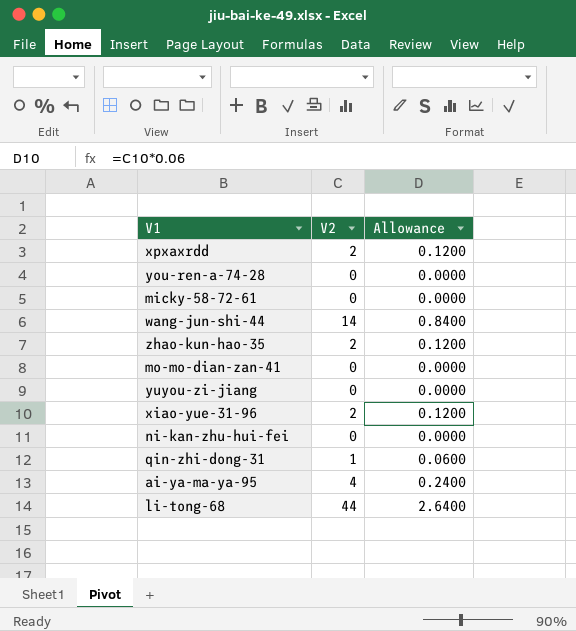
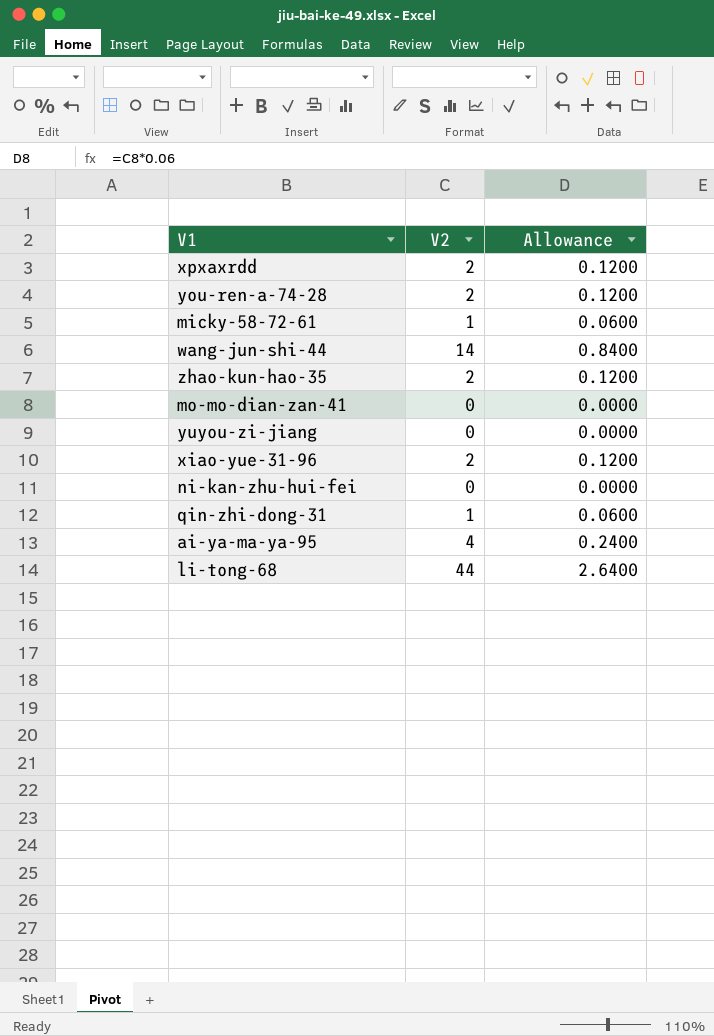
you-ren-a-74-28 | V2: 0 -> 2
you-ren-a-74-28 | Allowance: 0.0000 -> 0.1200
micky-58-72-61 | V2: 0 -> 1
micky-58-72-61 | Allowance: 0.0000 -> 0.0600

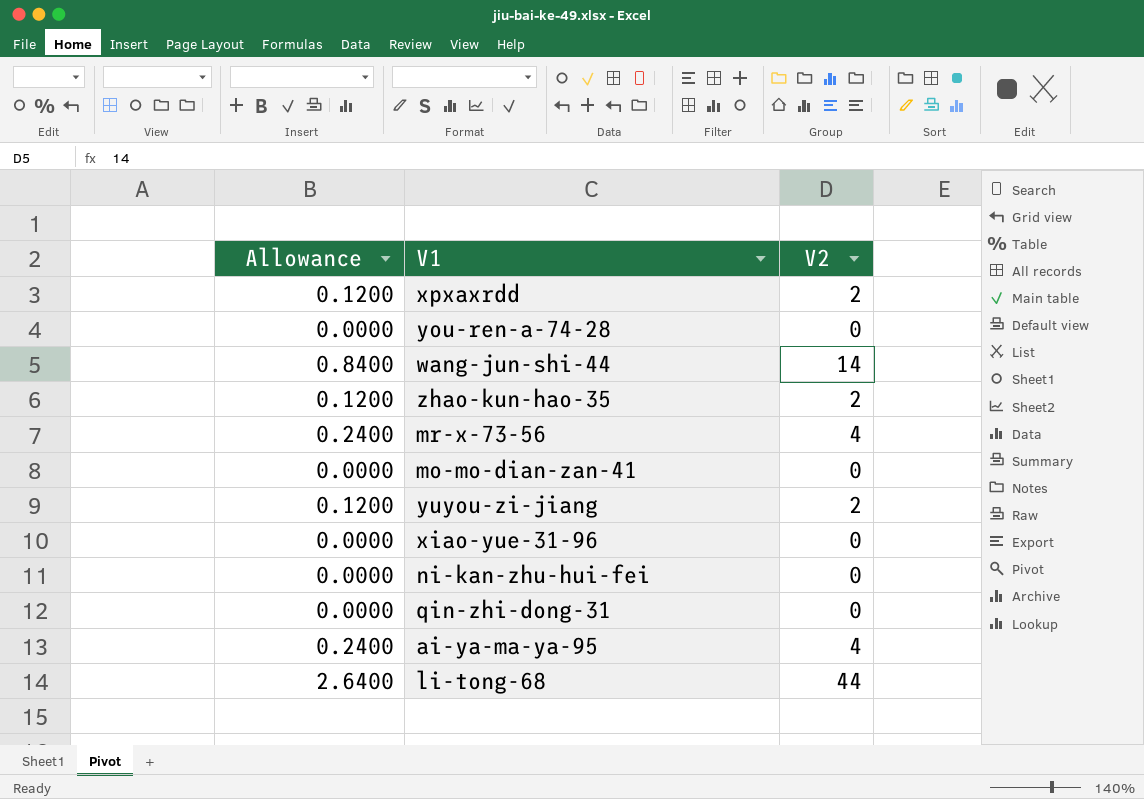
column Allowance | position: 3 -> 1
row micky-58-72-61: 1 | 0.0600 -> none
you-ren-a-74-28 | Allowance: 0.1200 -> 0.0000
you-ren-a-74-28 | V2: 2 -> 0
row mr-x-73-56: none -> 0.2400 | 4
yuyou-zi-jiang | Allowance: 0.0000 -> 0.1200
yuyou-zi-jiang | V2: 0 -> 2
xiao-yue-31-96 | Allowance: 0.1200 -> 0.0000
xiao-yue-31-96 | V2: 2 -> 0
qin-zhi-dong-31 | Allowance: 0.0600 -> 0.0000
qin-zhi-dong-31 | V2: 1 -> 0

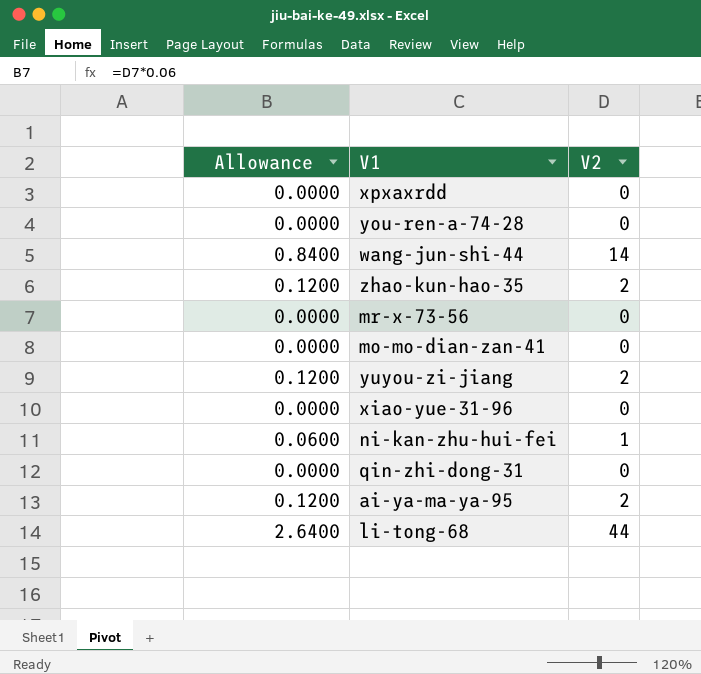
xpxaxrdd | Allowance: 0.1200 -> 0.0000
xpxaxrdd | V2: 2 -> 0
mr-x-73-56 | Allowance: 0.2400 -> 0.0000
mr-x-73-56 | V2: 4 -> 0
ni-kan-zhu-hui-fei | Allowance: 0.0000 -> 0.0600
ni-kan-zhu-hui-fei | V2: 0 -> 1
ai-ya-ma-ya-95 | Allowance: 0.2400 -> 0.1200
ai-ya-ma-ya-95 | V2: 4 -> 2

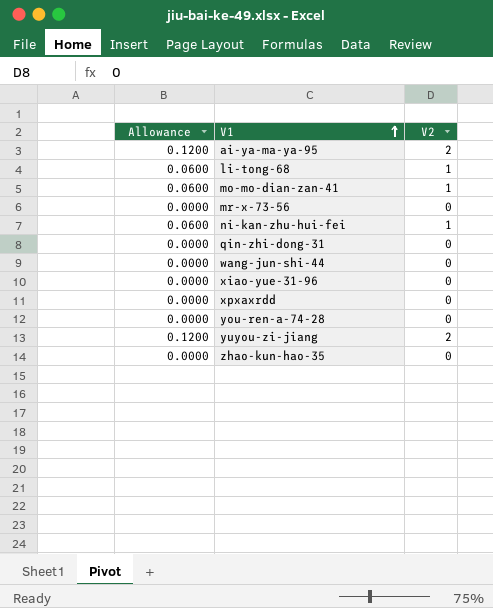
row order: none -> V1 ascending
li-tong-68 | Allowance: 2.6400 -> 0.0600
li-tong-68 | V2: 44 -> 1
mo-mo-dian-zan-41 | Allowance: 0.0000 -> 0.0600
mo-mo-dian-zan-41 | V2: 0 -> 1
wang-jun-shi-44 | Allowance: 0.8400 -> 0.0000
wang-jun-shi-44 | V2: 14 -> 0
zhao-kun-hao-35 | Allowance: 0.1200 -> 0.0000
zhao-kun-hao-35 | V2: 2 -> 0

